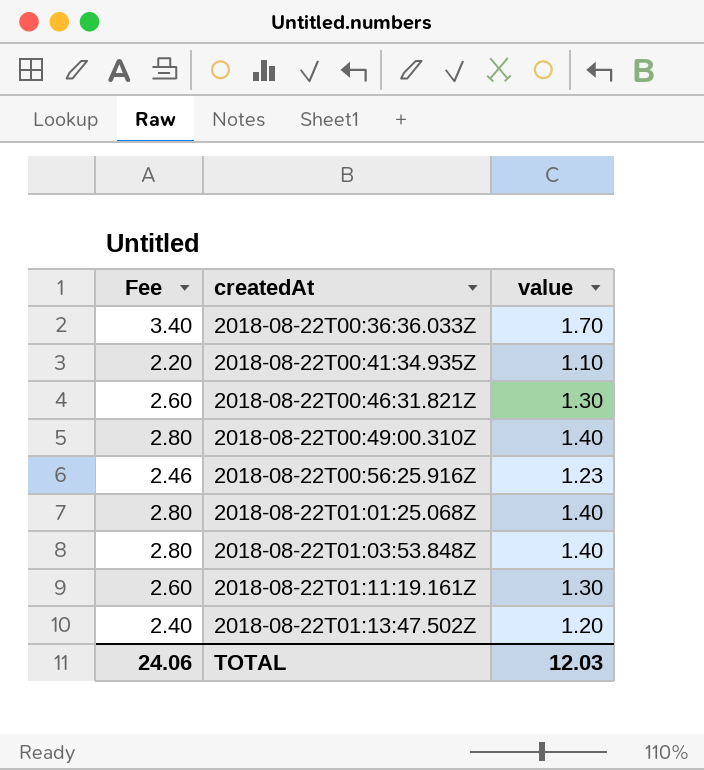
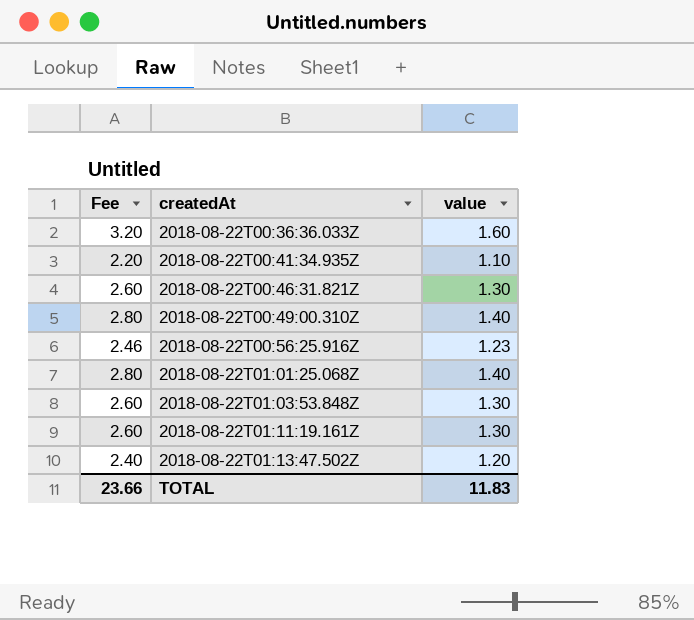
2018-08-22T00:36:36.033Z | Fee: 3.40 -> 3.20
2018-08-22T00:36:36.033Z | value: 1.70 -> 1.60
2018-08-22T01:03:53.848Z | Fee: 2.80 -> 2.60
2018-08-22T01:03:53.848Z | value: 1.40 -> 1.30
TOTAL | Fee: 24.06 -> 23.66
TOTAL | value: 12.03 -> 11.83

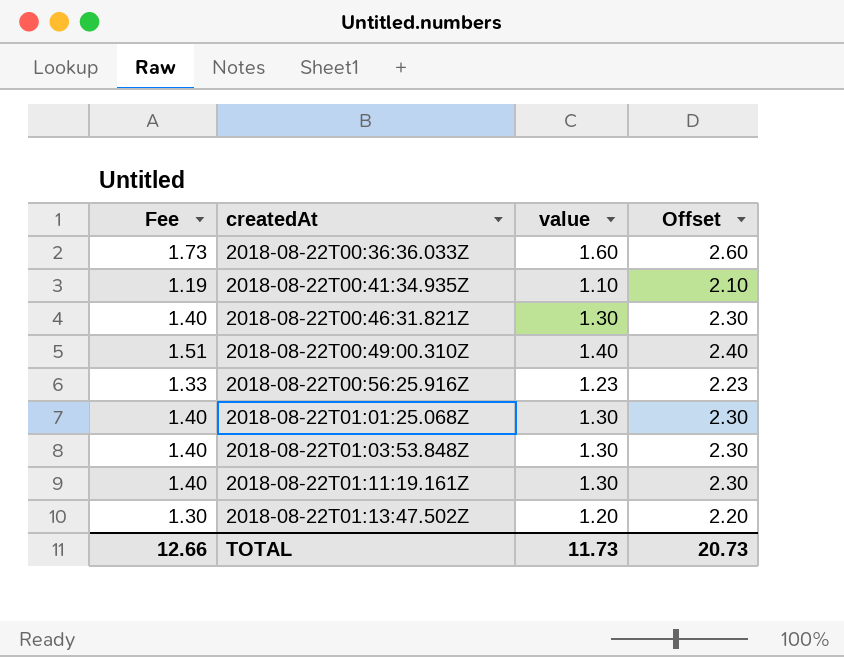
column Fee | formula: [value] * 2 -> [value] * 1.08
column Offset | formula: none -> [value] + 1
2018-08-22T01:01:25.068Z | value: 1.40 -> 1.30
TOTAL | Fee: 23.66 -> 12.66
TOTAL | value: 11.83 -> 11.73

